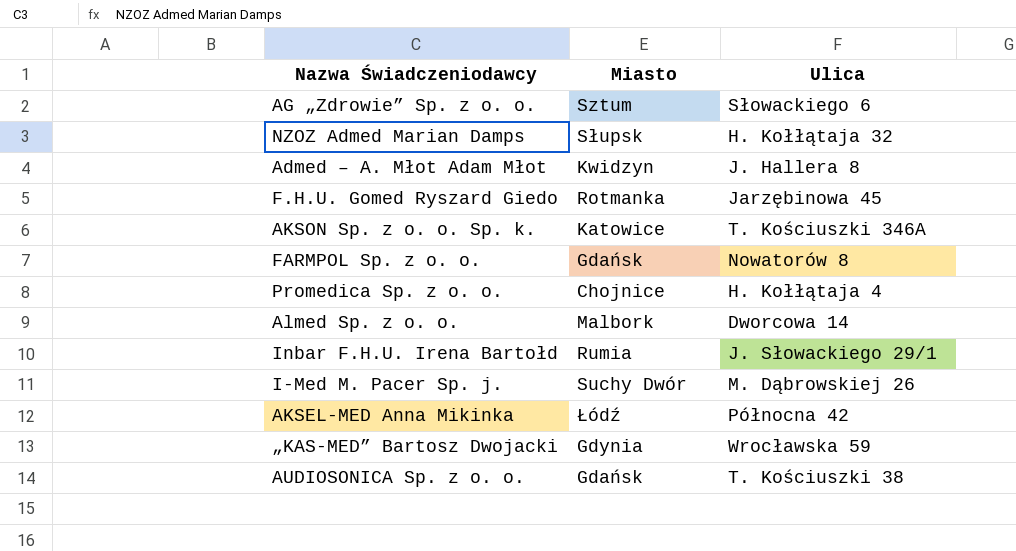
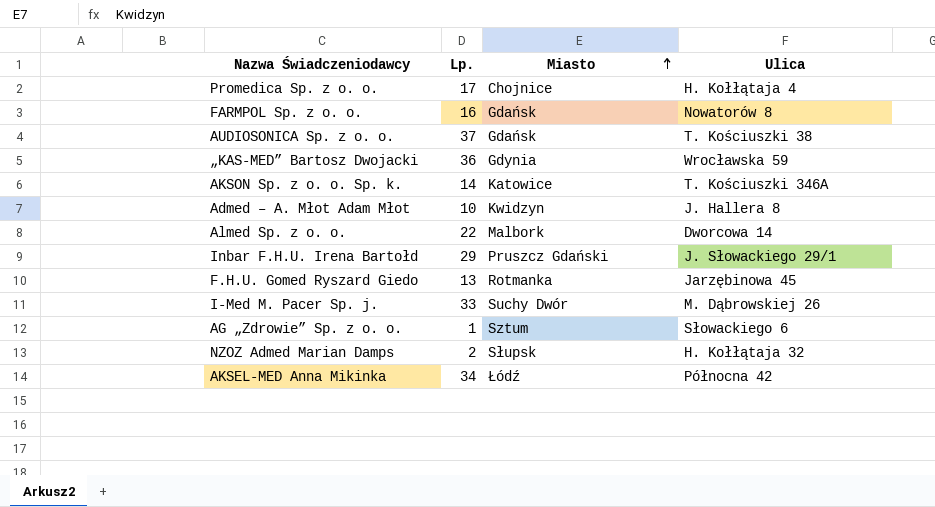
row order: none -> Miasto ascending
column Lp. | position: none -> 2
Inbar F.H.U. Irena Bartołd | Miasto: Rumia -> Pruszcz Gdański

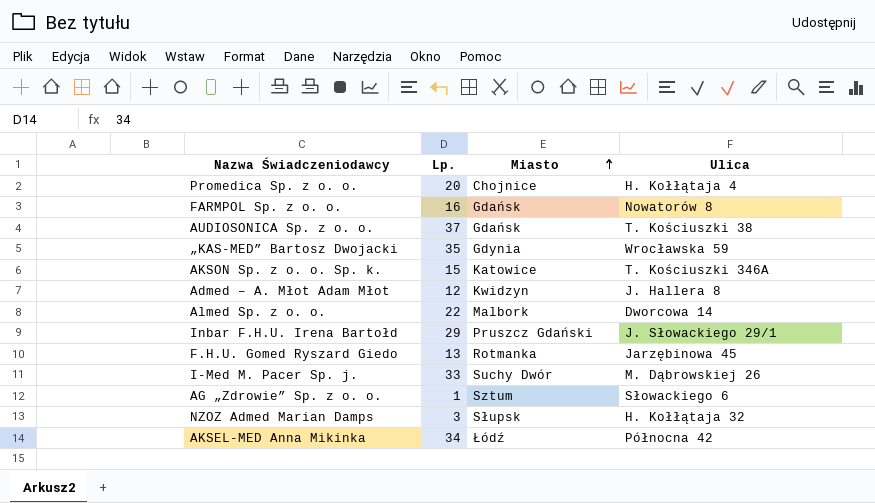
Promedica Sp. z o. o. | Lp.: 17 -> 20
„KAS-MED” Bartosz Dwojacki | Lp.: 36 -> 35
AKSON Sp. z o. o. Sp. k. | Lp.: 14 -> 15
Admed – A. Młot Adam Młot | Lp.: 10 -> 12
NZOZ Admed Marian Damps | Lp.: 2 -> 3

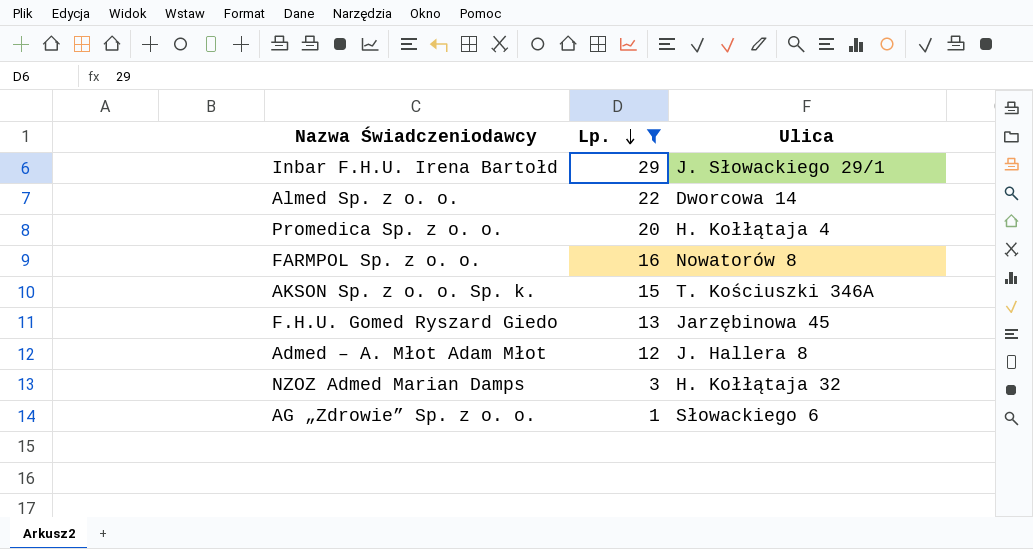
filter: none -> Lp. <= 29
row order: Miasto ascending -> Lp. descending
column Miasto | position: 3 -> none

